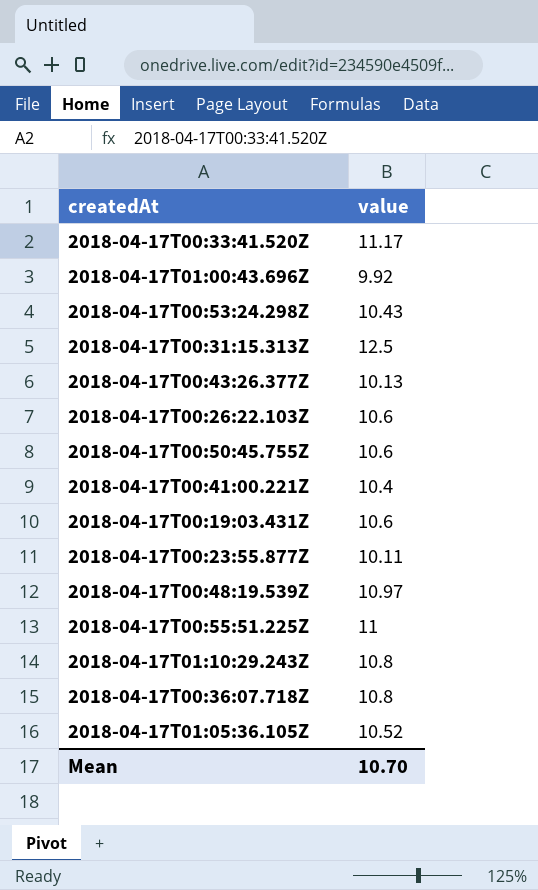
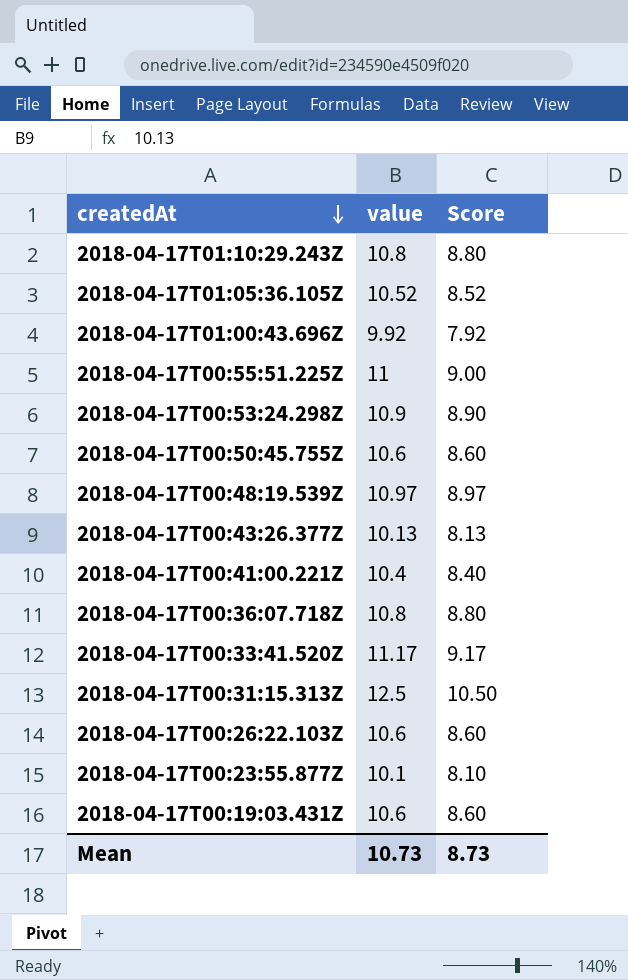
row order: none -> createdAt descending
column Score | formula: none -> [value] - 2
2018-04-17T00:53:24.298Z | value: 10.43 -> 10.9
2018-04-17T00:23:55.877Z | value: 10.11 -> 10.1
Mean | value: 10.70 -> 10.73

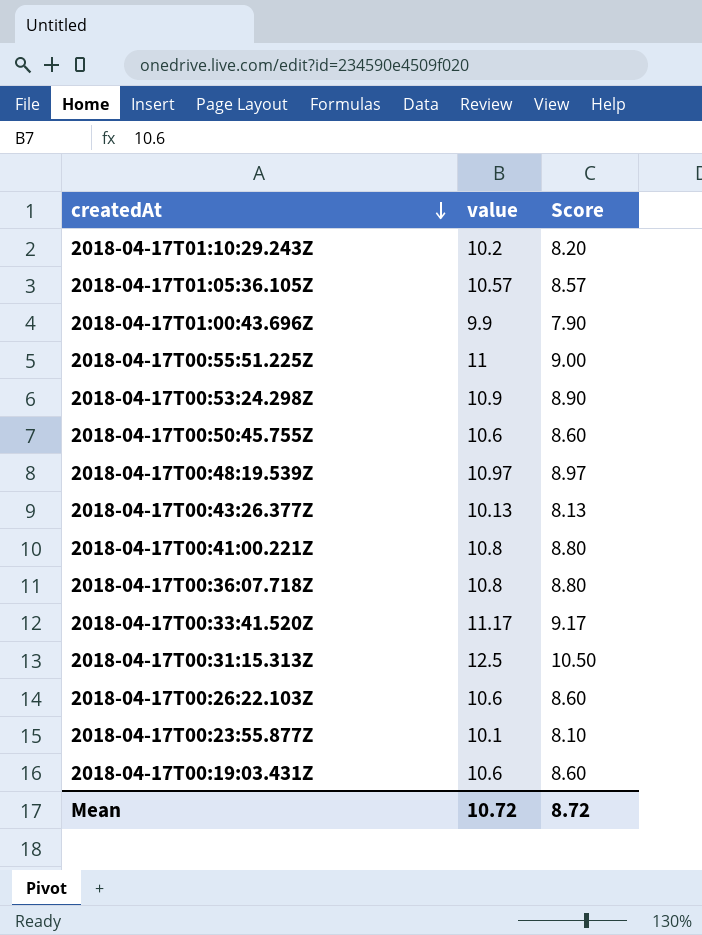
2018-04-17T01:10:29.243Z | value: 10.8 -> 10.2
2018-04-17T01:10:29.243Z | Score: 8.80 -> 8.20
2018-04-17T01:05:36.105Z | value: 10.52 -> 10.57
2018-04-17T01:05:36.105Z | Score: 8.52 -> 8.57
2018-04-17T01:00:43.696Z | value: 9.92 -> 9.9
2018-04-17T01:00:43.696Z | Score: 7.92 -> 7.90
2018-04-17T00:41:00.221Z | value: 10.4 -> 10.8
2018-04-17T00:41:00.221Z | Score: 8.40 -> 8.80
Mean | value: 10.73 -> 10.72
Mean | Score: 8.73 -> 8.72

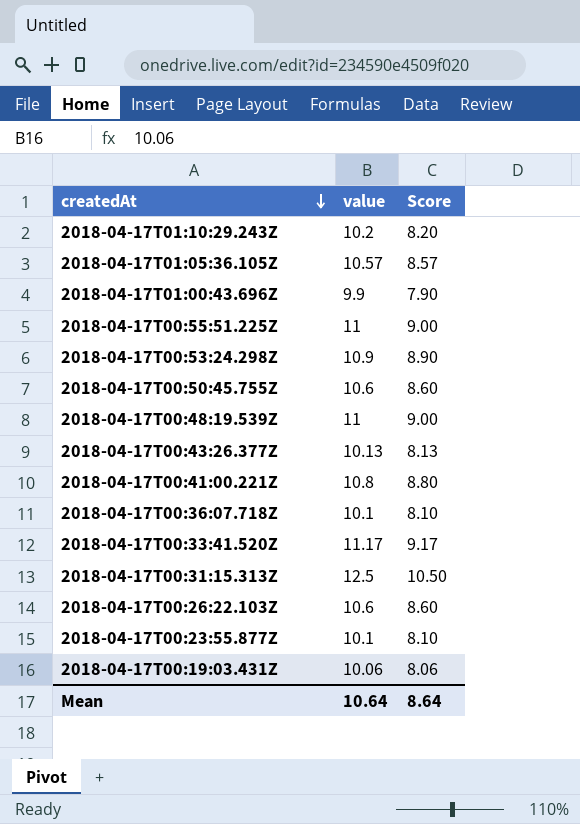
2018-04-17T00:48:19.539Z | value: 10.97 -> 11
2018-04-17T00:48:19.539Z | Score: 8.97 -> 9.00
2018-04-17T00:36:07.718Z | value: 10.8 -> 10.1
2018-04-17T00:36:07.718Z | Score: 8.80 -> 8.10
2018-04-17T00:19:03.431Z | value: 10.6 -> 10.06
2018-04-17T00:19:03.431Z | Score: 8.60 -> 8.06
Mean | value: 10.72 -> 10.64
Mean | Score: 8.72 -> 8.64

